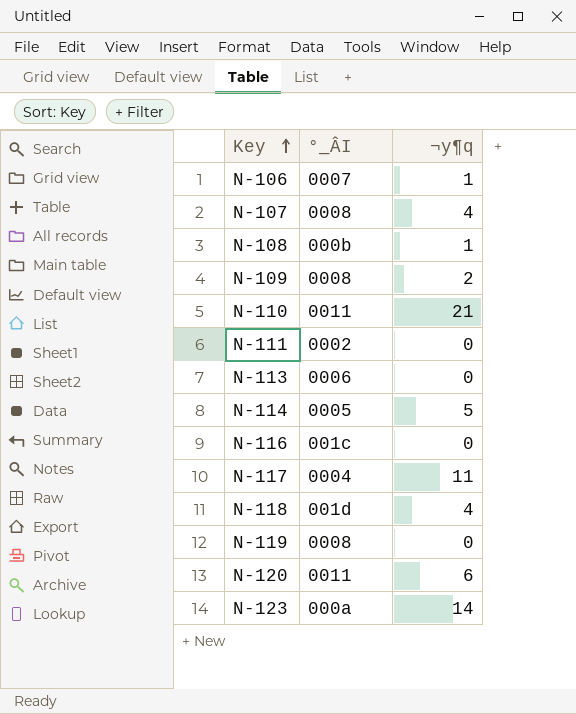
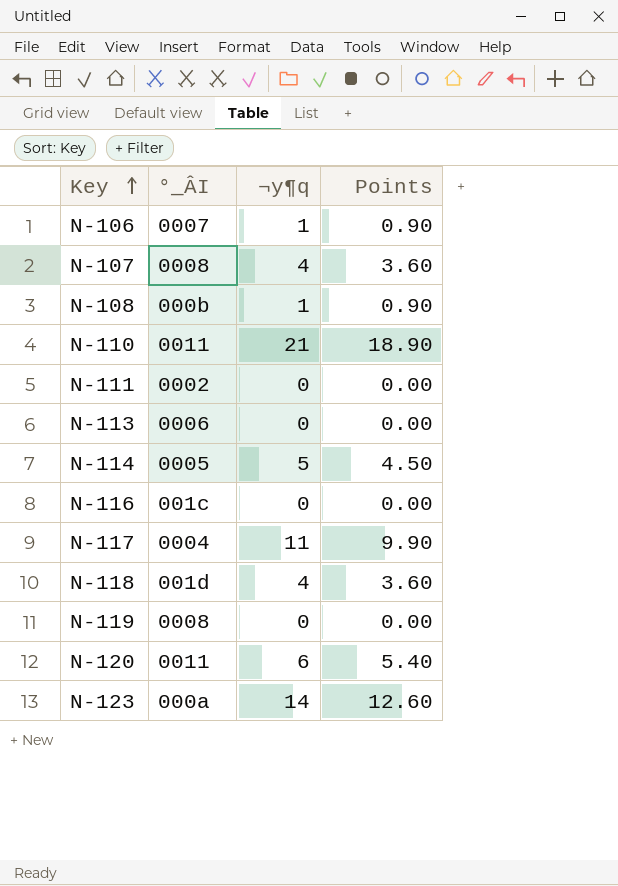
column Points | formula: none -> [¬y¶q] * 0.9
row N-109: 0008 | 2 -> none

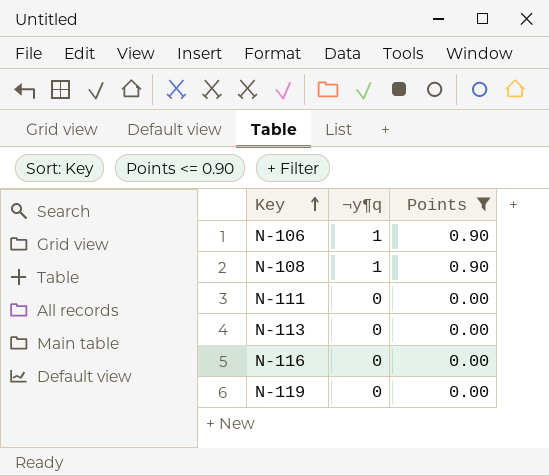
filter: none -> Points <= 0.90
column °_ÂI | position: 2 -> none

